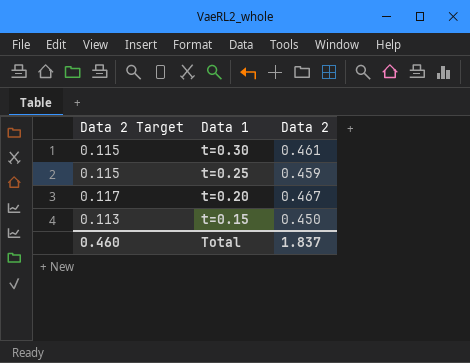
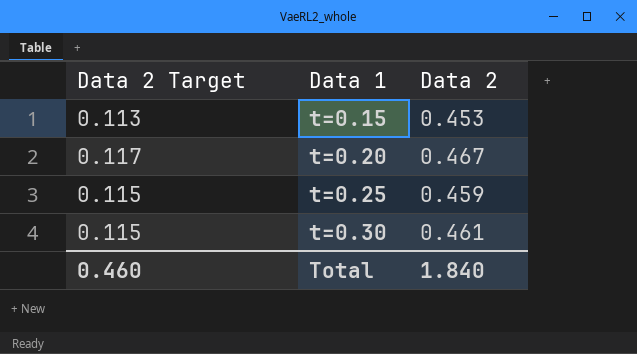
row order: Data 1 descending -> Data 1 ascending
t=0.15 | Data 2: 0.450 -> 0.453
Total | Data 2: 1.837 -> 1.840

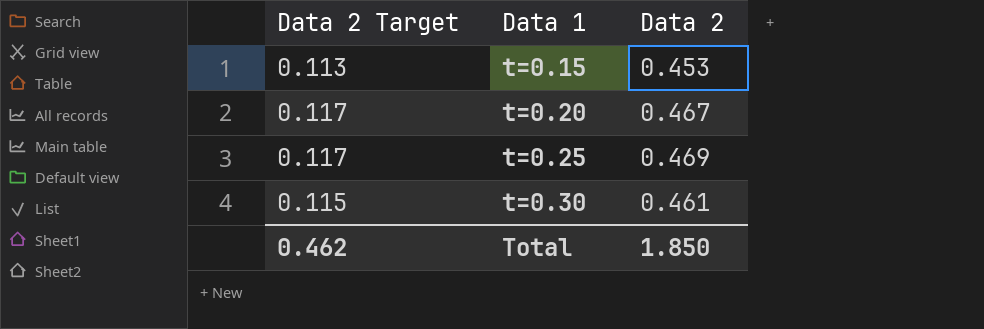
t=0.25 | Data 2 Target: 0.115 -> 0.117
t=0.25 | Data 2: 0.459 -> 0.469
Total | Data 2 Target: 0.460 -> 0.462
Total | Data 2: 1.840 -> 1.850

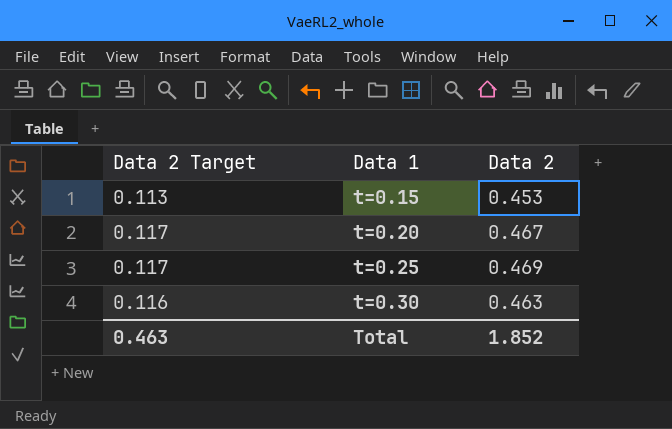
t=0.30 | Data 2 Target: 0.115 -> 0.116
t=0.30 | Data 2: 0.461 -> 0.463
Total | Data 2 Target: 0.462 -> 0.463
Total | Data 2: 1.850 -> 1.852

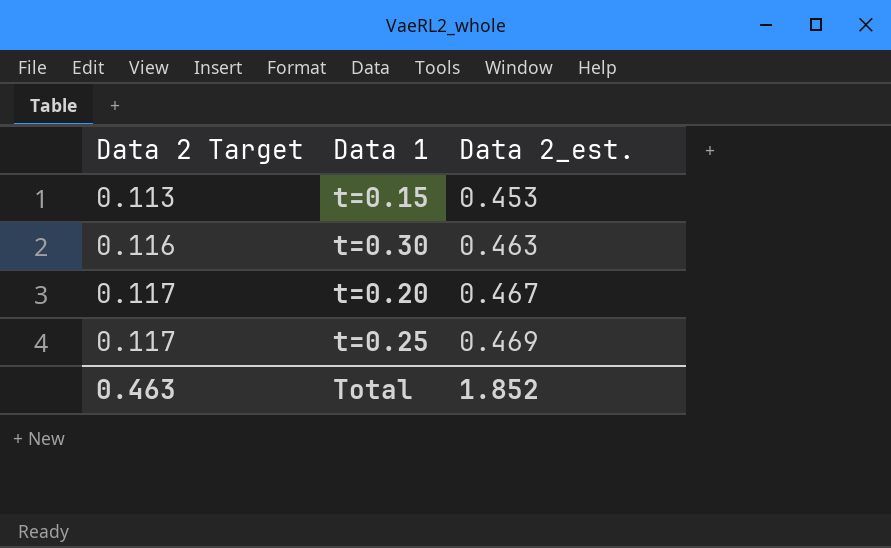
row order: Data 1 ascending -> Data 2 Target ascending
column name: Data 2 -> Data 2_est.

